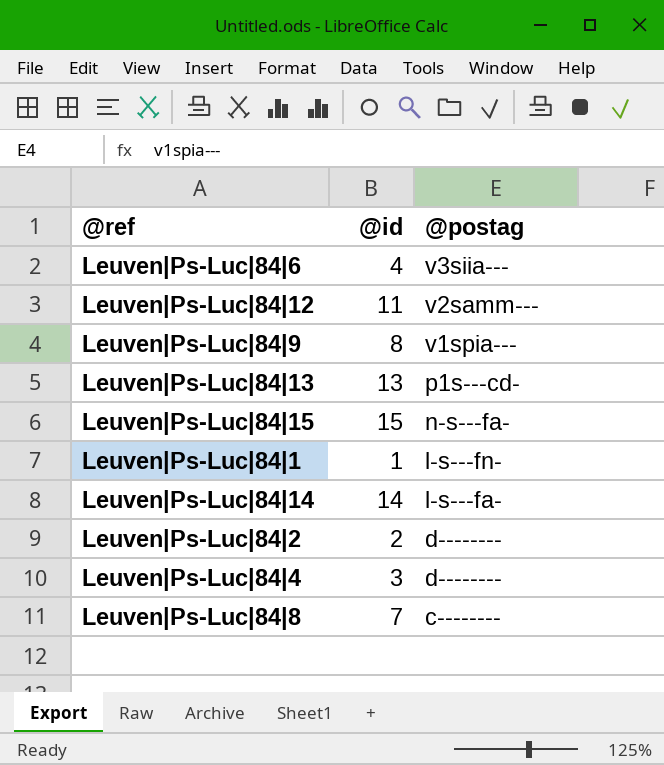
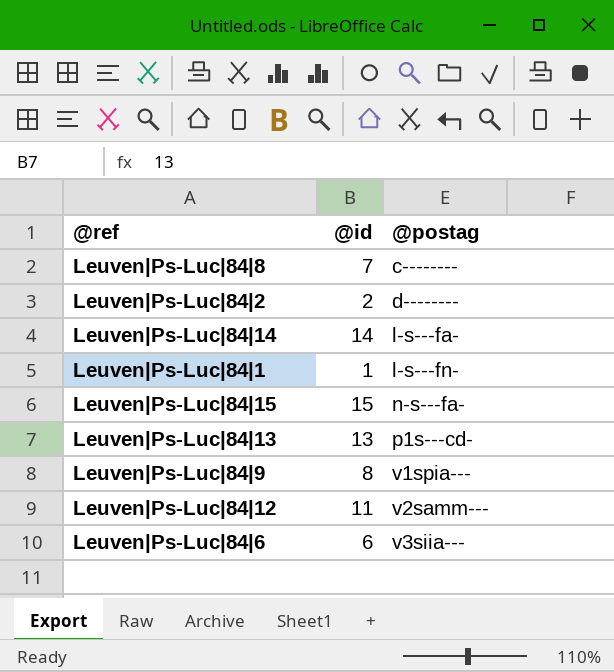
row order: @postag descending -> @postag ascending
row Leuven|Ps-Luc|84|4: 3 | d-------- -> none
Leuven|Ps-Luc|84|6 | @id: 4 -> 6

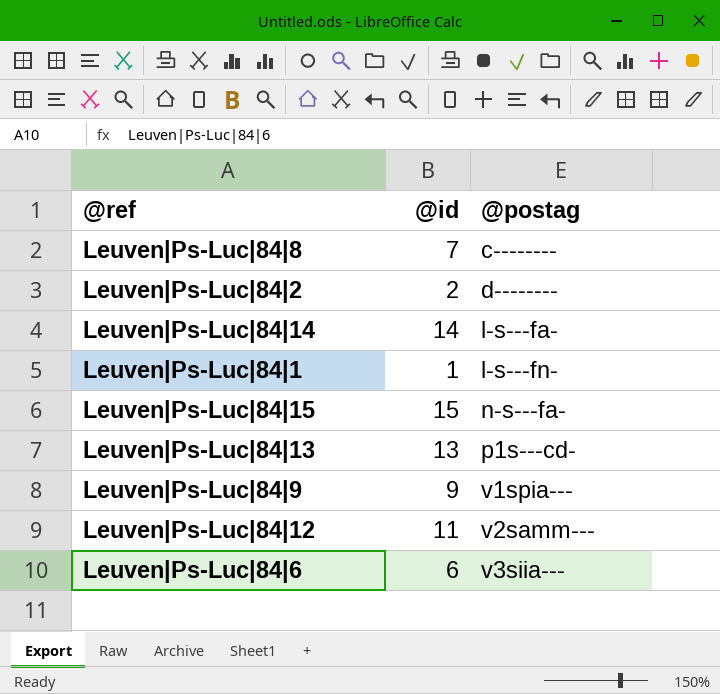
Leuven|Ps-Luc|84|9 | @id: 8 -> 9

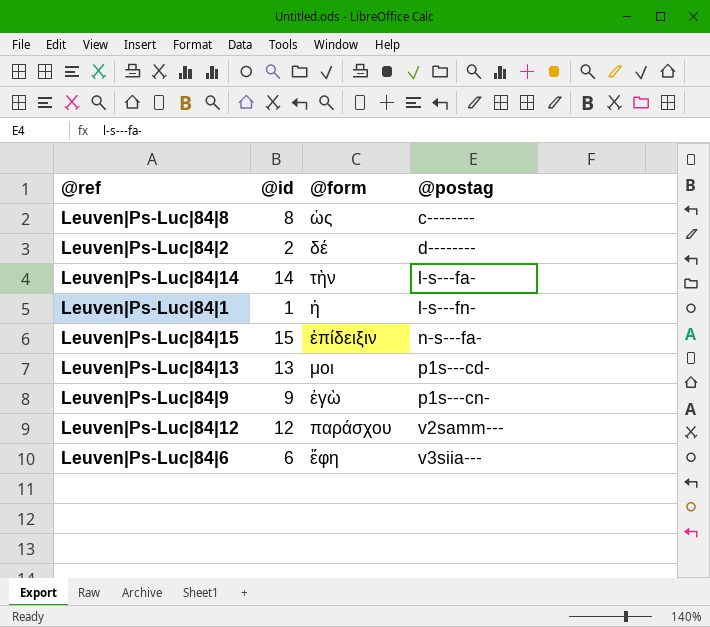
column @form | position: none -> 3
Leuven|Ps-Luc|84|8 | @id: 7 -> 8
Leuven|Ps-Luc|84|9 | @postag: v1spia--- -> p1s---cn-
Leuven|Ps-Luc|84|12 | @id: 11 -> 12

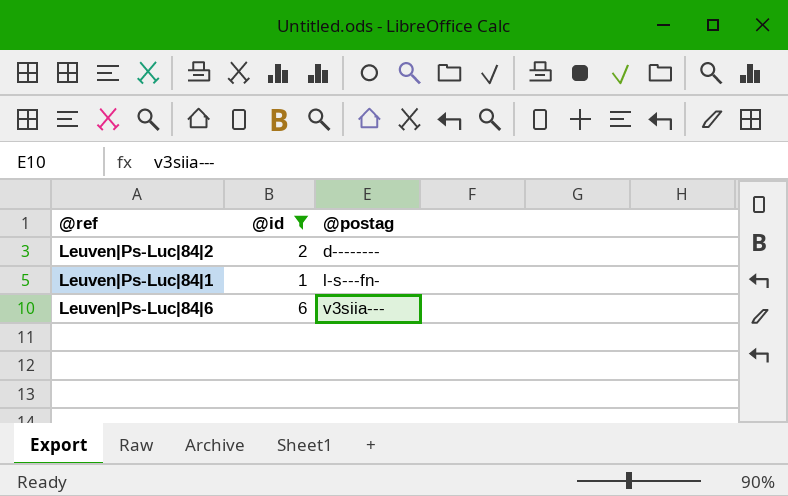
filter: none -> @id <= 6
column @form | position: 3 -> none

